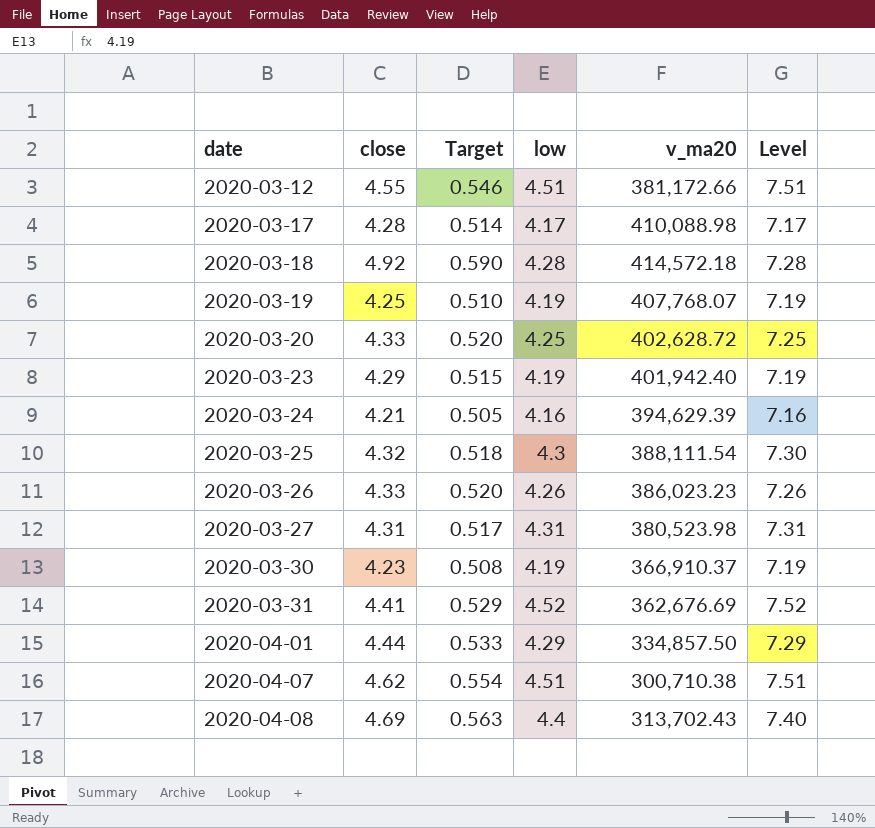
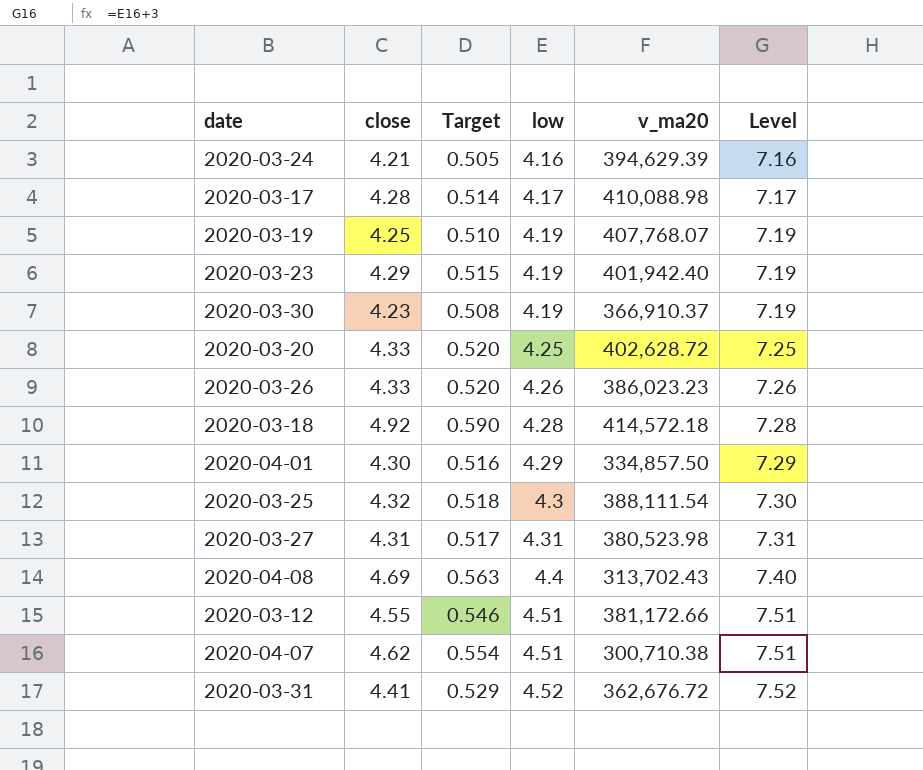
row order: date ascending -> low ascending
2020-04-01 | close: 4.44 -> 4.30
2020-04-01 | Target: 0.533 -> 0.516
2020-03-31 | v_ma20: 362,676.69 -> 362,676.72

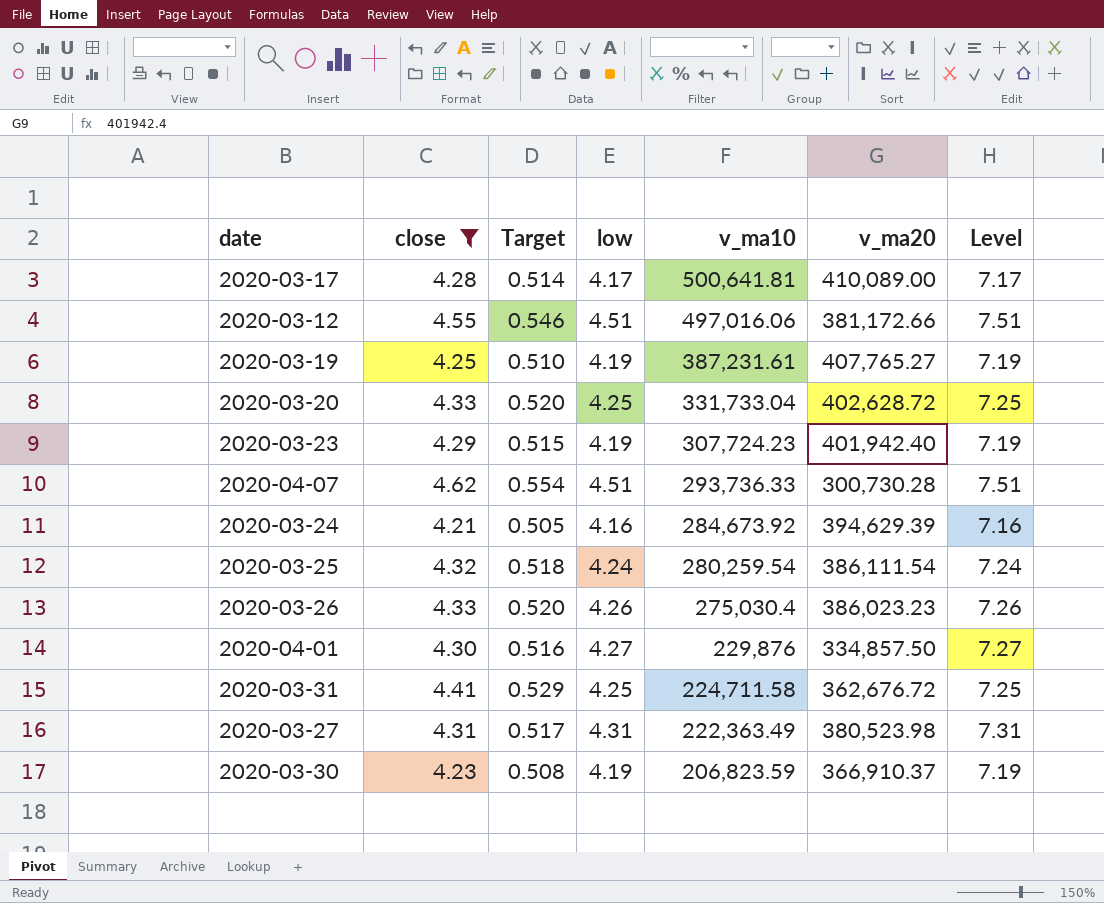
filter: none -> close <= 4.62
row order: low ascending -> v_ma10 descending
column v_ma10 | position: none -> 5
2020-03-17 | v_ma20: 410,088.98 -> 410,089.00
2020-03-19 | v_ma20: 407,768.07 -> 407,765.27
2020-04-07 | v_ma20: 300,710.38 -> 300,730.28
2020-03-25 | low: 4.3 -> 4.24
2020-03-25 | v_ma20: 388,111.54 -> 386,111.54
2020-03-25 | Level: 7.30 -> 7.24
2020-04-01 | low: 4.29 -> 4.27
2020-04-01 | Level: 7.29 -> 7.27
2020-03-31 | low: 4.52 -> 4.25
2020-03-31 | Level: 7.52 -> 7.25

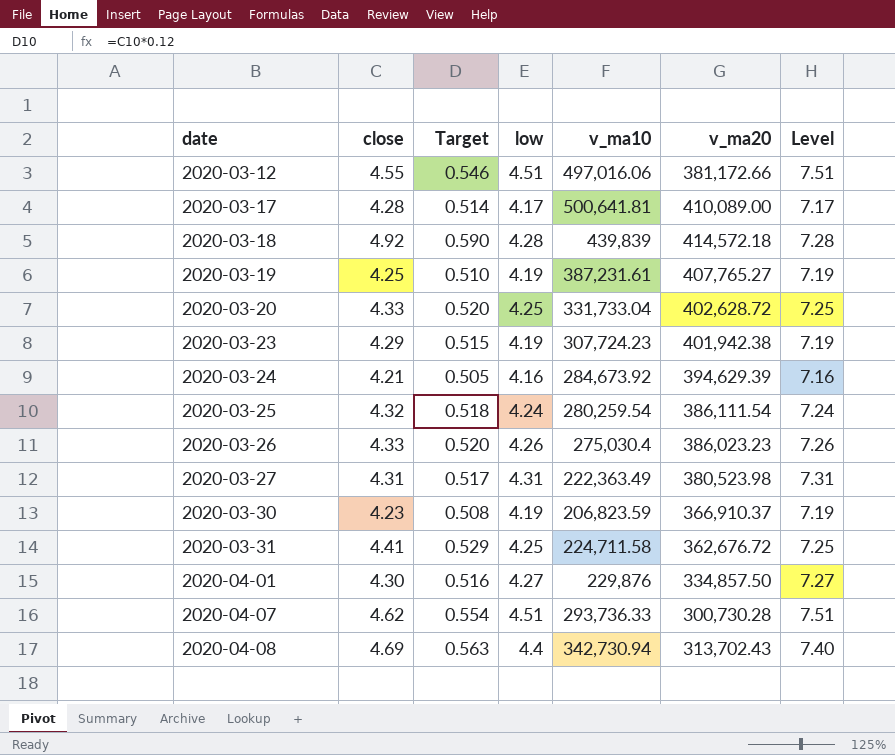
filter: close <= 4.62 -> none
row order: v_ma10 descending -> date ascending
2020-03-23 | v_ma20: 401,942.40 -> 401,942.38

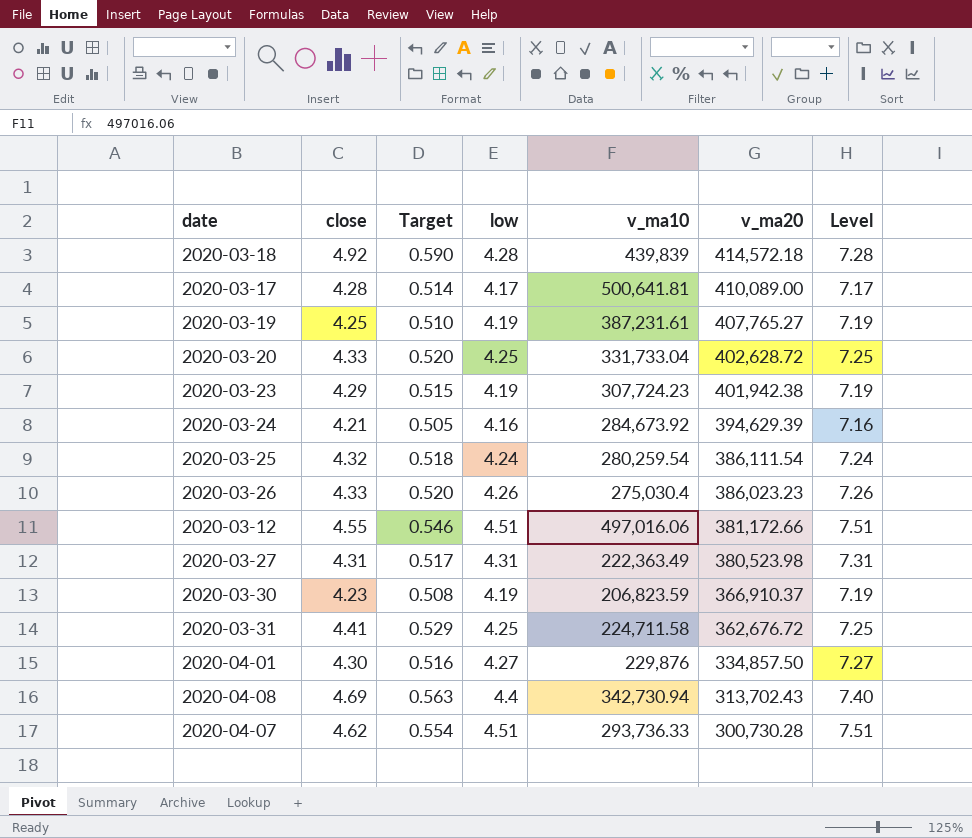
row order: date ascending -> v_ma20 descending

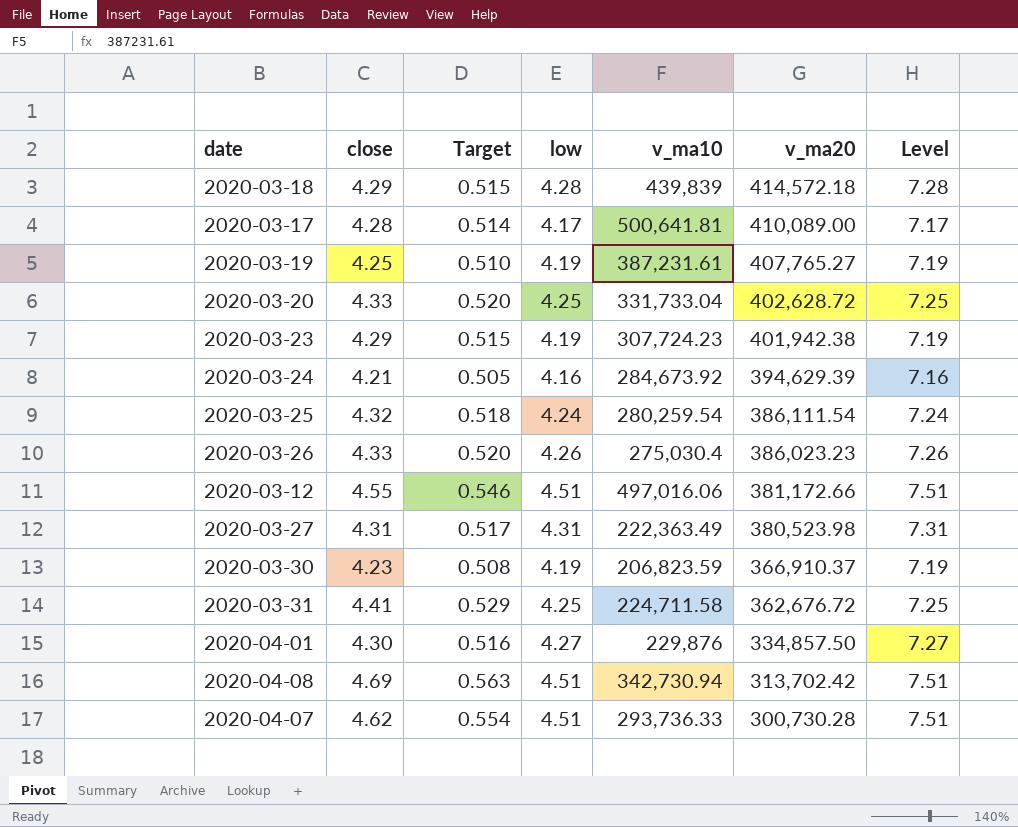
2020-03-18 | close: 4.92 -> 4.29
2020-03-18 | Target: 0.590 -> 0.515
2020-04-08 | low: 4.4 -> 4.51
2020-04-08 | v_ma20: 313,702.43 -> 313,702.42
2020-04-08 | Level: 7.40 -> 7.51

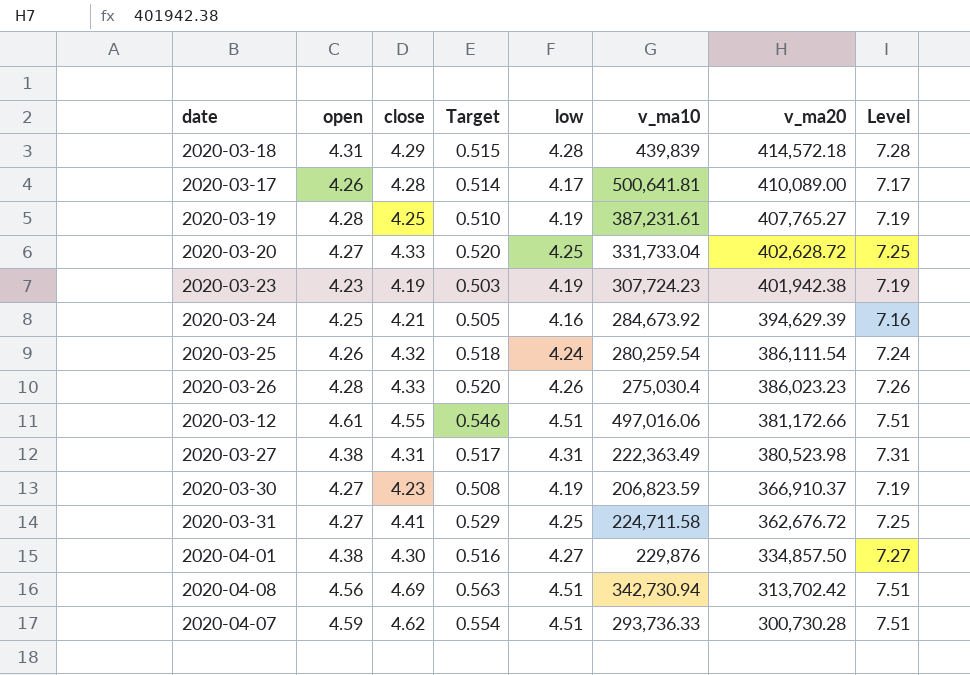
column open | position: none -> 2
2020-03-23 | close: 4.29 -> 4.19
2020-03-23 | Target: 0.515 -> 0.503

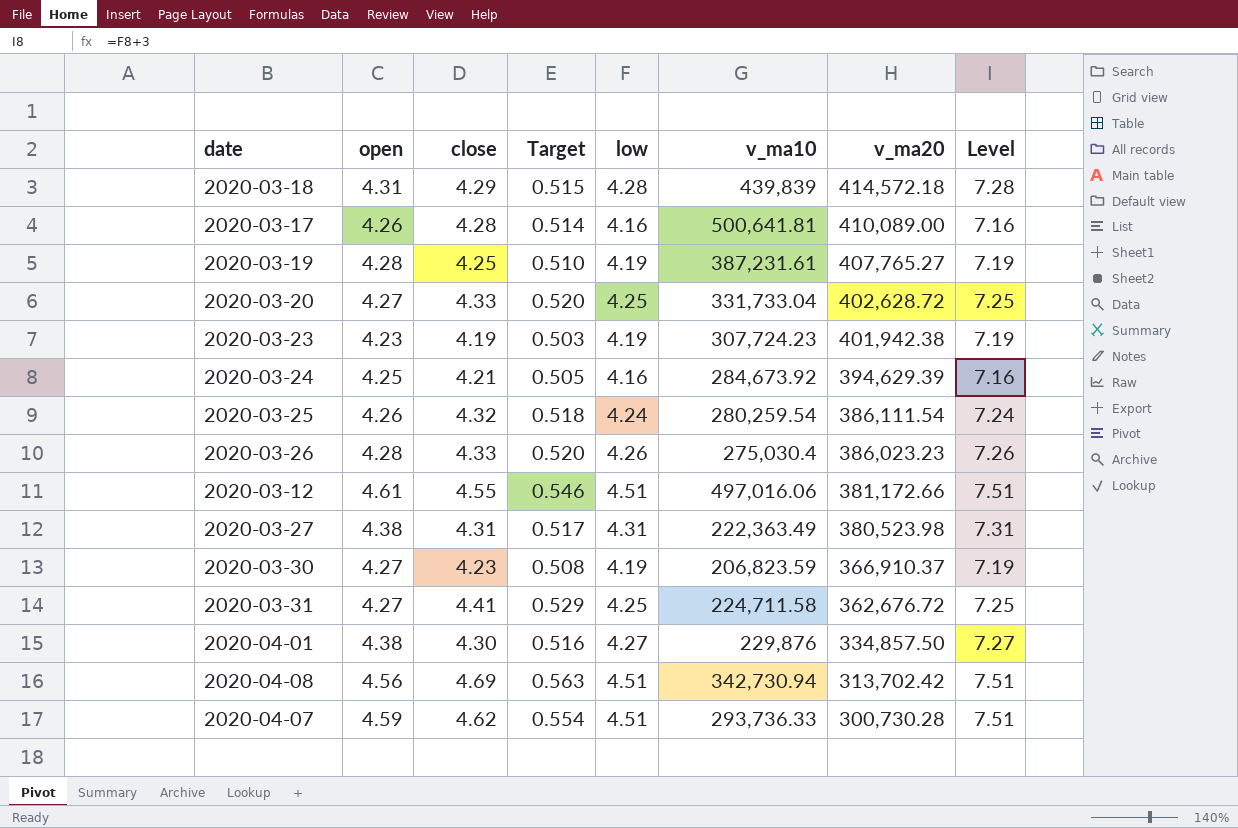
2020-03-17 | low: 4.17 -> 4.16
2020-03-17 | Level: 7.17 -> 7.16

